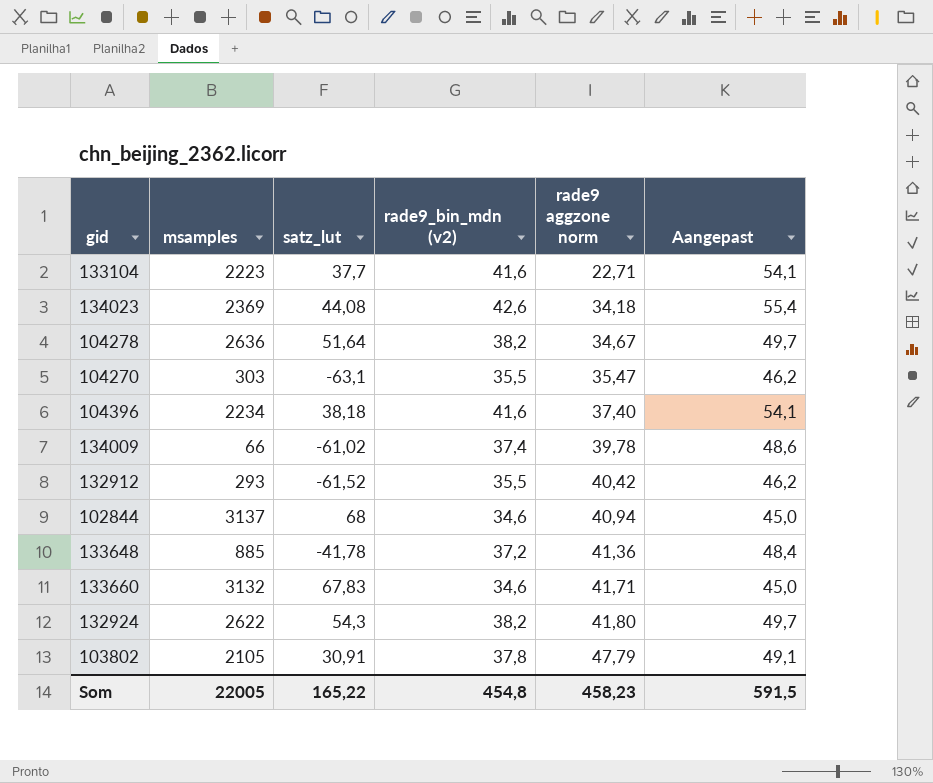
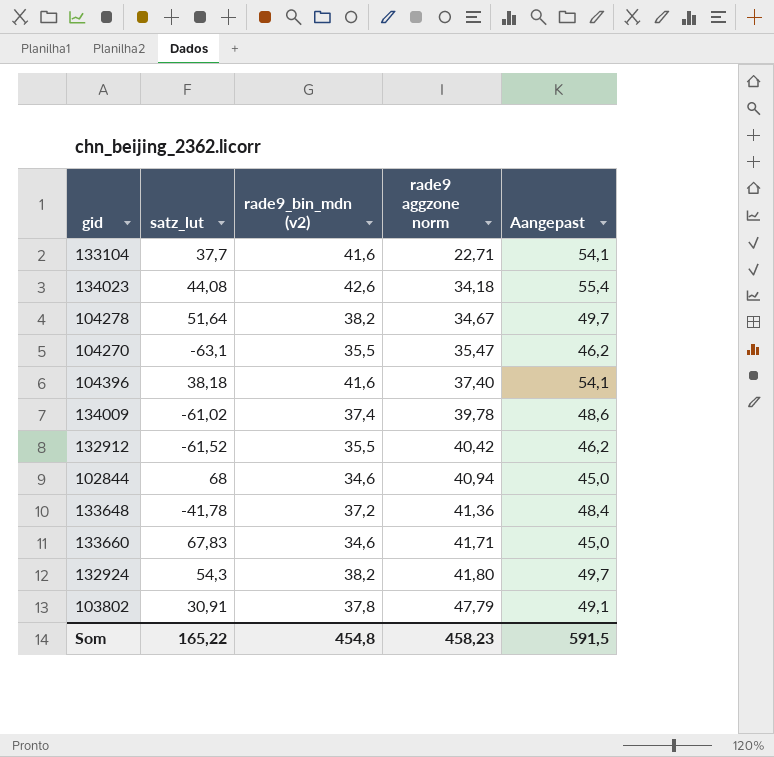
column msamples | position: 2 -> none

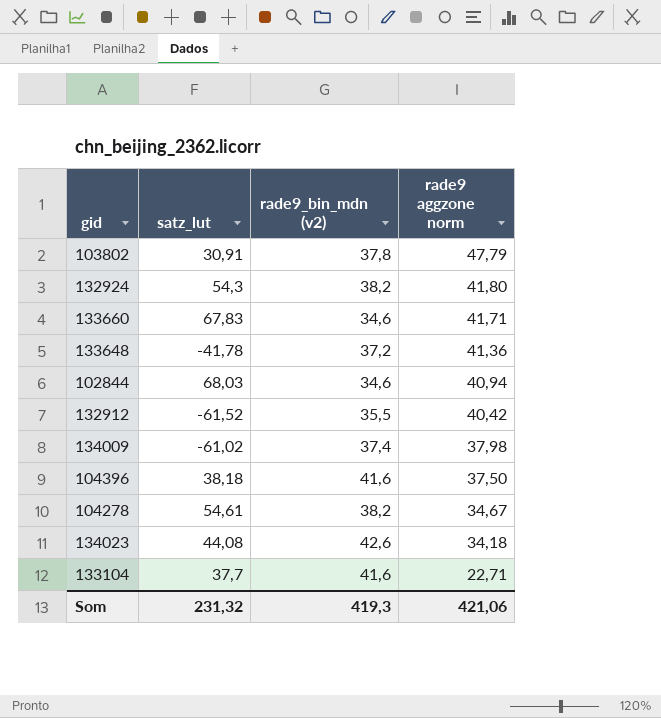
row order: rade9 aggzone norm ascending -> rade9 aggzone norm descending
column Aangepast | formula: [rade9_bin_mdn (v2)] * 1,3 -> none
row 104270: -63,1 | 35,5 | 35,47 | 46,2 -> none
102844 | satz_lut: 68 -> 68,03
134009 | rade9 aggzone norm: 39,78 -> 37,98
104396 | rade9 aggzone norm: 37,40 -> 37,50
104278 | satz_lut: 51,64 -> 54,61
Som | satz_lut: 165,22 -> 231,32
Som | rade9_bin_mdn (v2): 454,8 -> 419,3
Som | rade9 aggzone norm: 458,23 -> 421,06

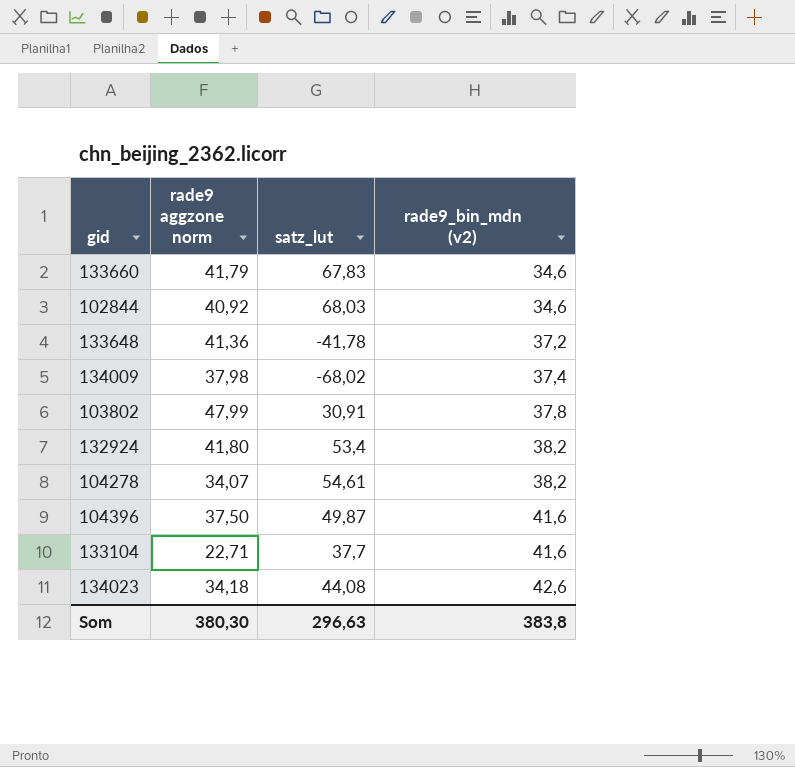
row order: rade9 aggzone norm descending -> rade9_bin_mdn (v2) ascending
column rade9 aggzone norm | position: 4 -> 2
row 132912: -61,52 | 35,5 | 40,42 -> none
133660 | rade9 aggzone norm: 41,71 -> 41,79
102844 | rade9 aggzone norm: 40,94 -> 40,92
134009 | satz_lut: -61,02 -> -68,02
103802 | rade9 aggzone norm: 47,79 -> 47,99
132924 | satz_lut: 54,3 -> 53,4
104278 | rade9 aggzone norm: 34,67 -> 34,07
104396 | satz_lut: 38,18 -> 49,87
Som | rade9 aggzone norm: 421,06 -> 380,30
Som | satz_lut: 231,32 -> 296,63
Som | rade9_bin_mdn (v2): 419,3 -> 383,8

